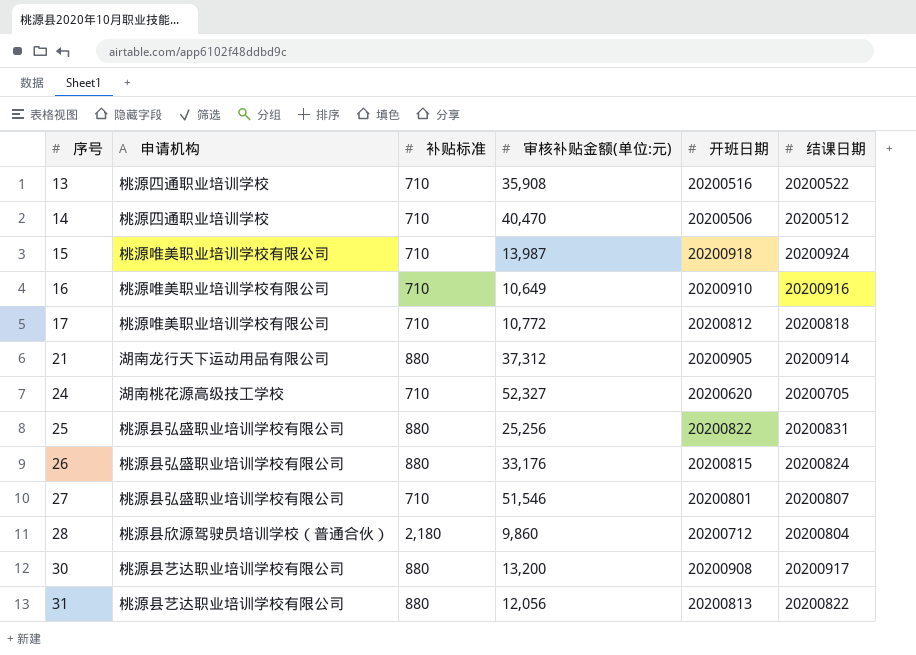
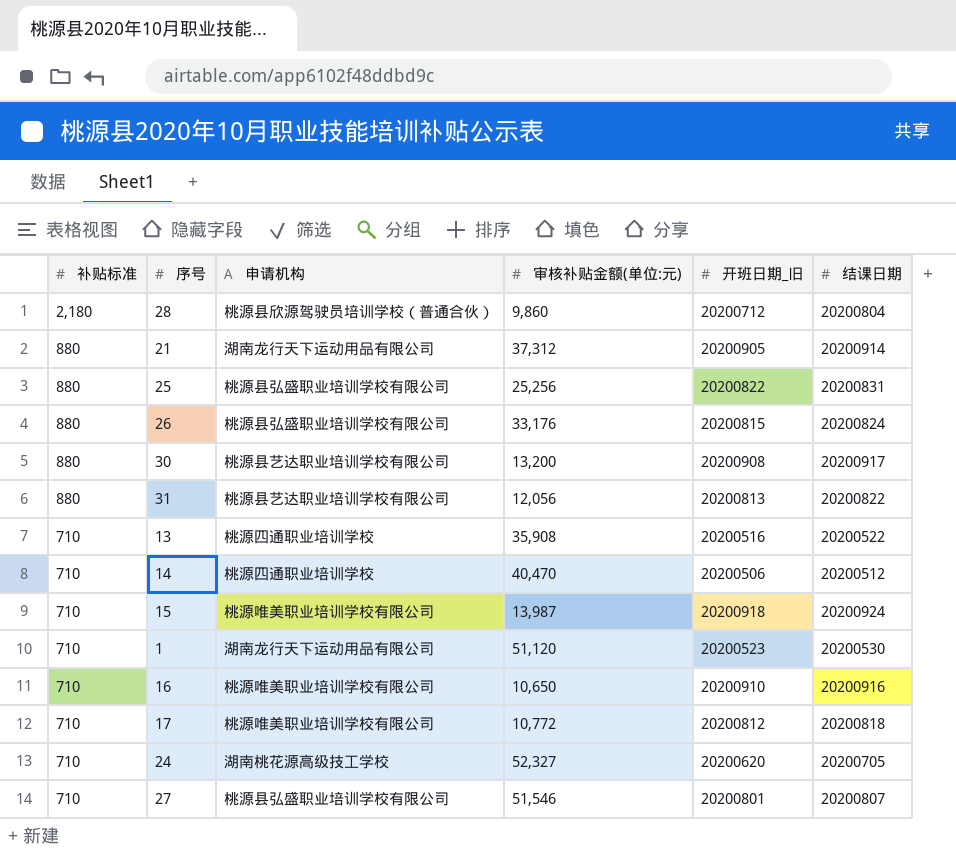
row order: 序号 ascending -> 补贴标准 descending
column 补贴标准 | position: 3 -> 1
column name: 开班日期 -> 开班日期_旧
row 1: none -> 710 | 湖南龙行天下运动用品有限公司 | 51,120 | 20200523 | 20200530
16 | 审核补贴金额(单位:元): 10,649 -> 10,650

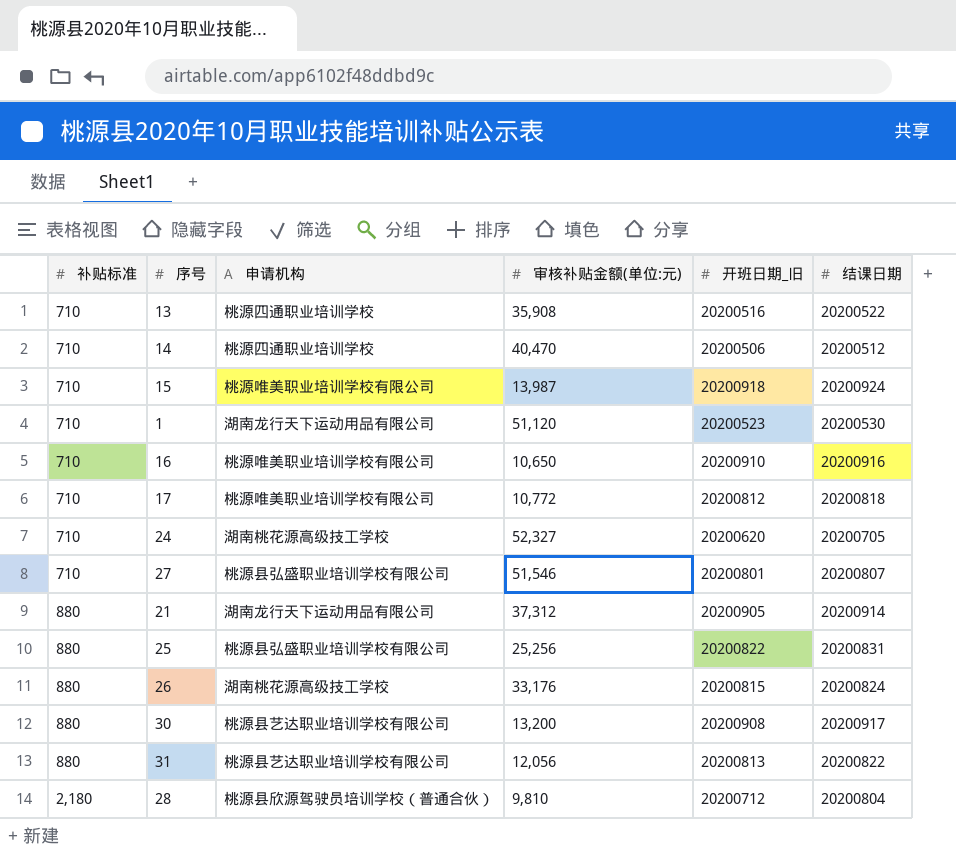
row order: 补贴标准 descending -> 补贴标准 ascending
26 | 申请机构: 桃源县弘盛职业培训学校有限公司 -> 湖南桃花源高级技工学校
28 | 审核补贴金额(单位:元): 9,860 -> 9,810

